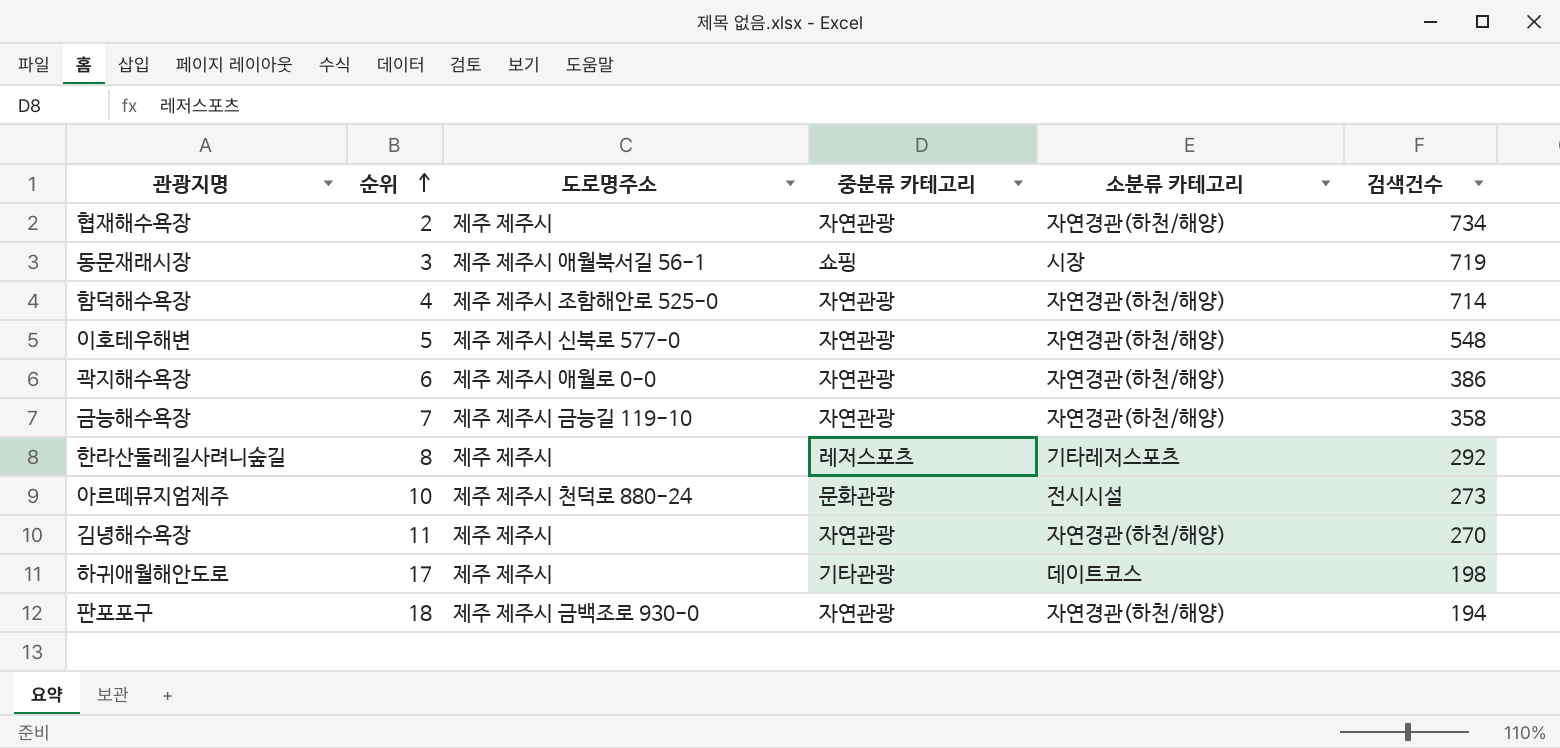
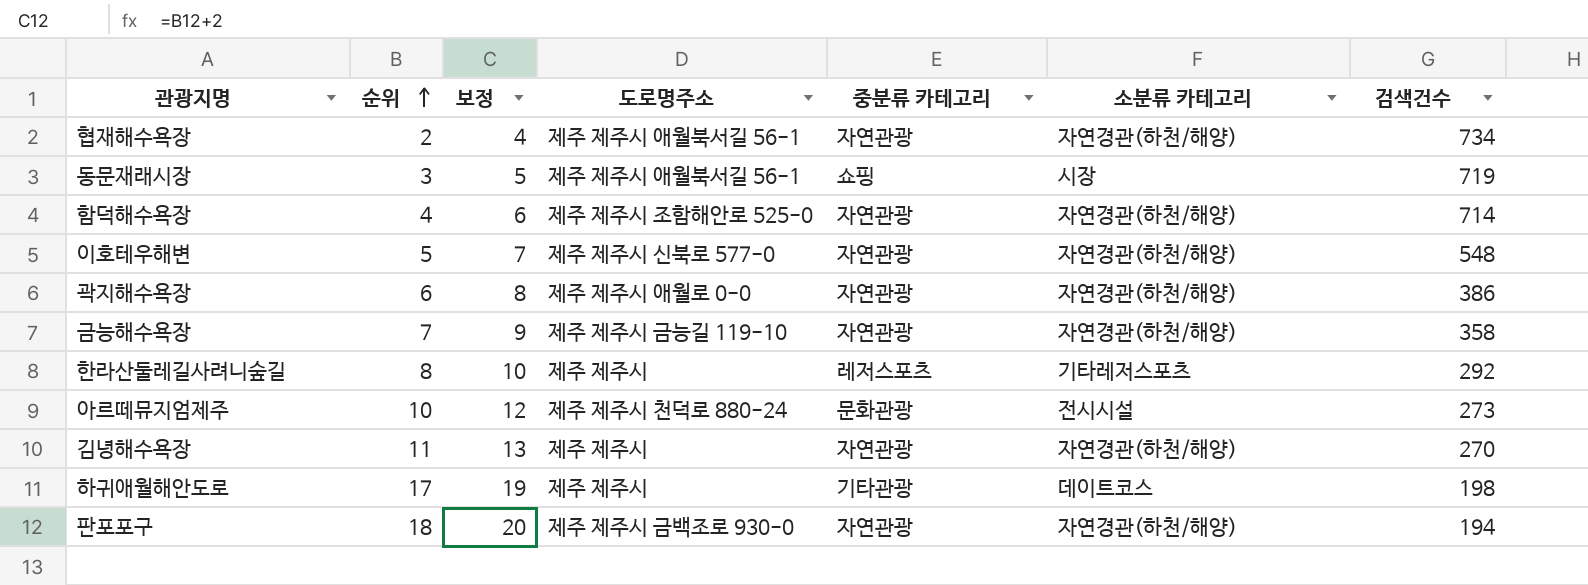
column 보정 | formula: none -> [순위] + 2
협재해수욕장 | 도로명주소: 제주 제주시 -> 제주 제주시 애월북서길 56-1

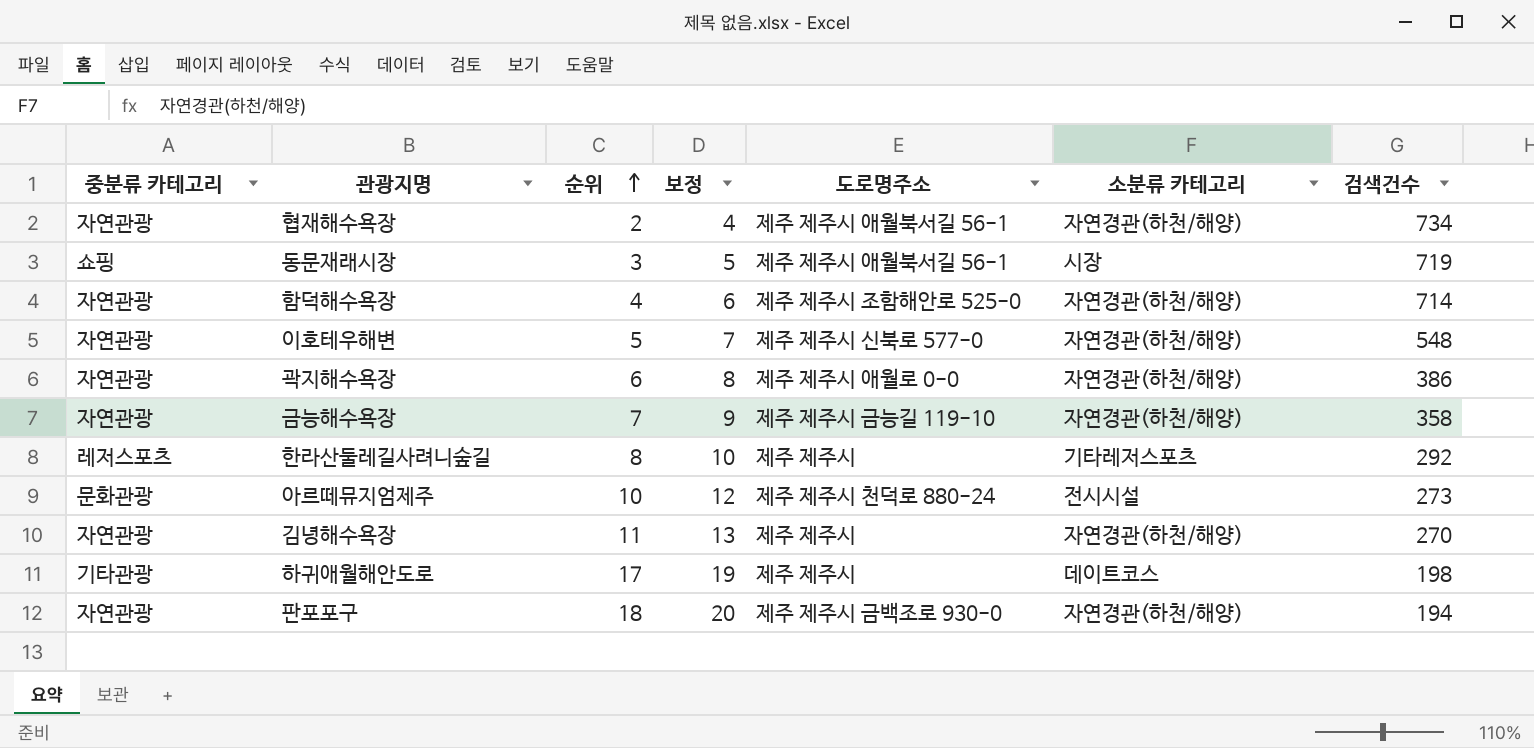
column 중분류 카테고리 | position: 5 -> 1

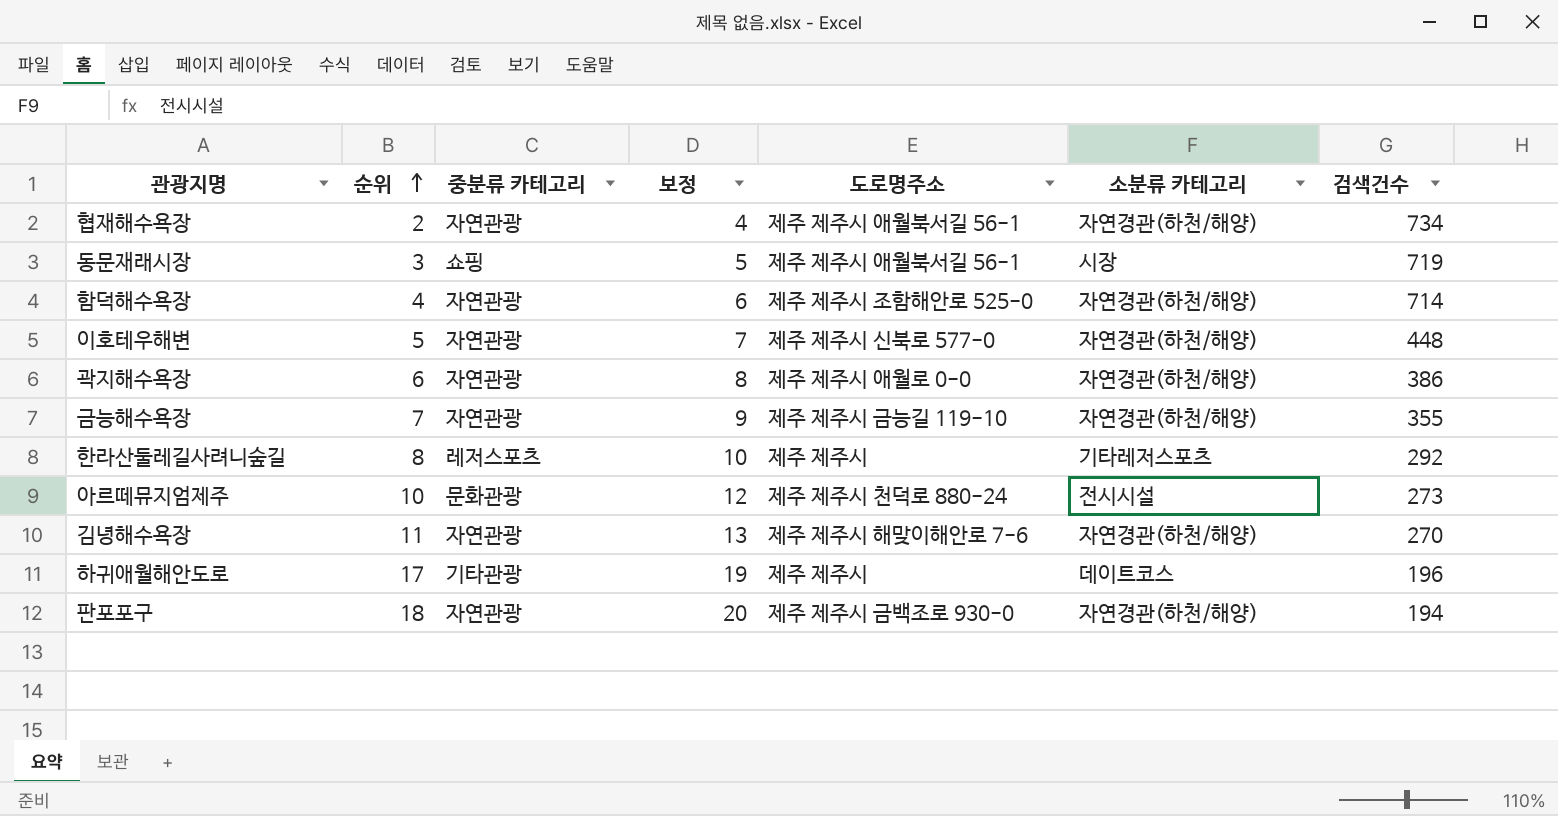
column 중분류 카테고리 | position: 1 -> 3
이호테우해변 | 검색건수: 548 -> 448
금능해수욕장 | 검색건수: 358 -> 355
김녕해수욕장 | 도로명주소: 제주 제주시 -> 제주 제주시 해맞이해안로 7-6
하귀애월해안도로 | 검색건수: 198 -> 196

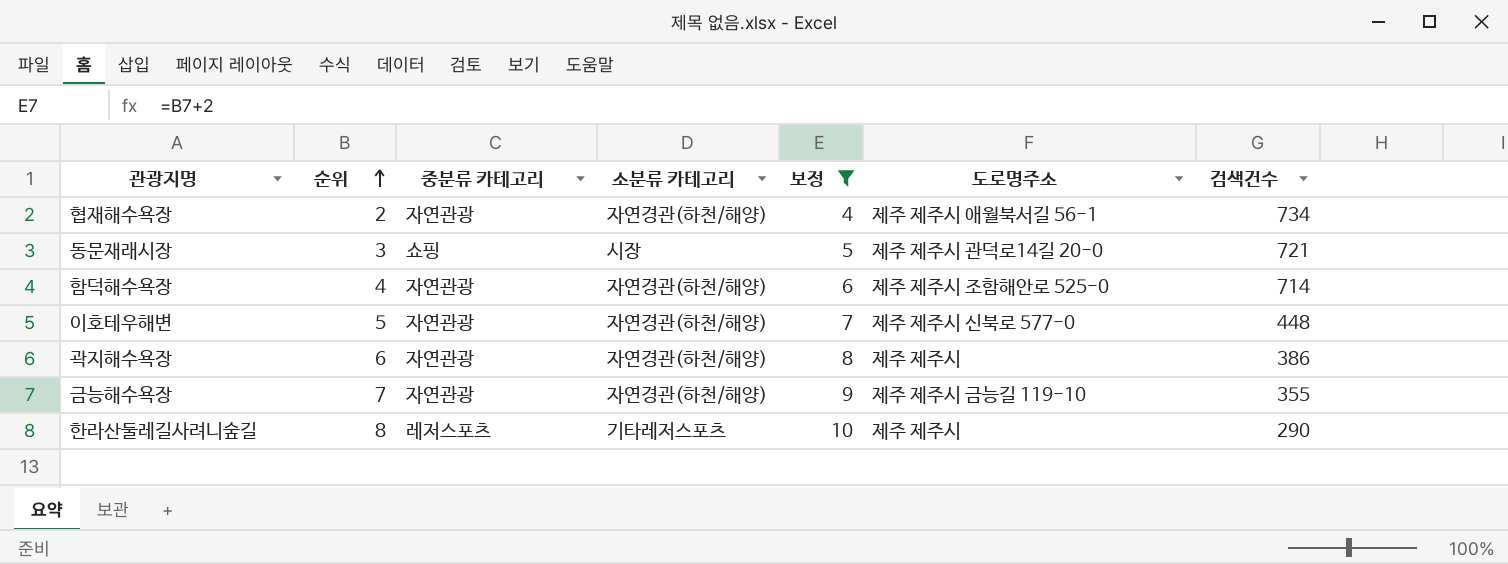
filter: none -> 보정 <= 10
column 소분류 카테고리 | position: 6 -> 4
동문재래시장 | 도로명주소: 제주 제주시 애월북서길 56-1 -> 제주 제주시 관덕로14길 20-0
동문재래시장 | 검색건수: 719 -> 721
곽지해수욕장 | 도로명주소: 제주 제주시 애월로 0-0 -> 제주 제주시
한라산둘레길사려니숲길 | 검색건수: 292 -> 290

